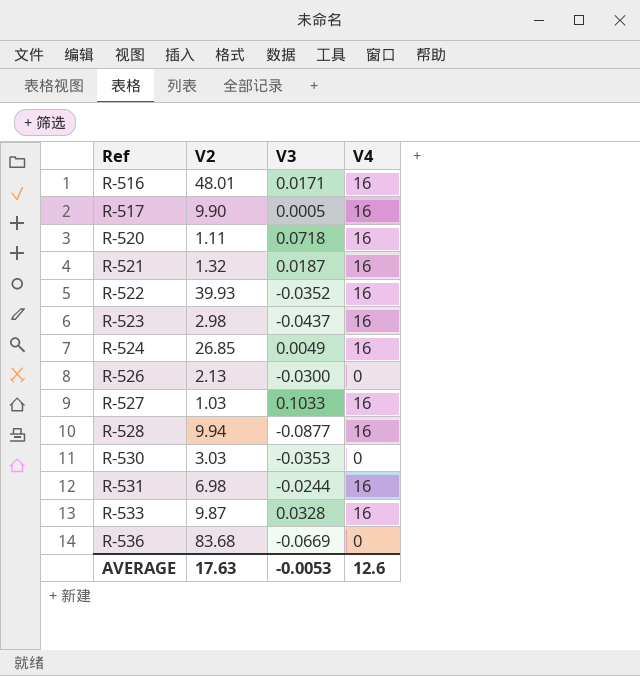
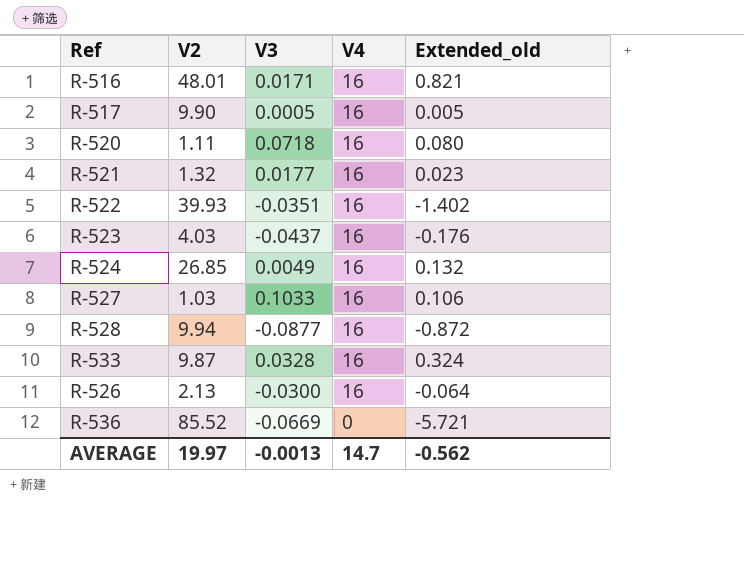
row order: Ref ascending -> V4 descending
column Extended_old | formula: none -> [V2] * [V3]
row R-530: 3.03 | -0.0353 | 0 -> none
row R-531: 6.98 | -0.0244 | 16 -> none
R-521 | V3: 0.0187 -> 0.0177
R-522 | V3: -0.0352 -> -0.0351
R-523 | V2: 2.98 -> 4.03
R-526 | V4: 0 -> 16
R-536 | V2: 83.68 -> 85.52
AVERAGE | V2: 17.63 -> 19.97
AVERAGE | V3: -0.0053 -> -0.0013
AVERAGE | V4: 12.6 -> 14.7

